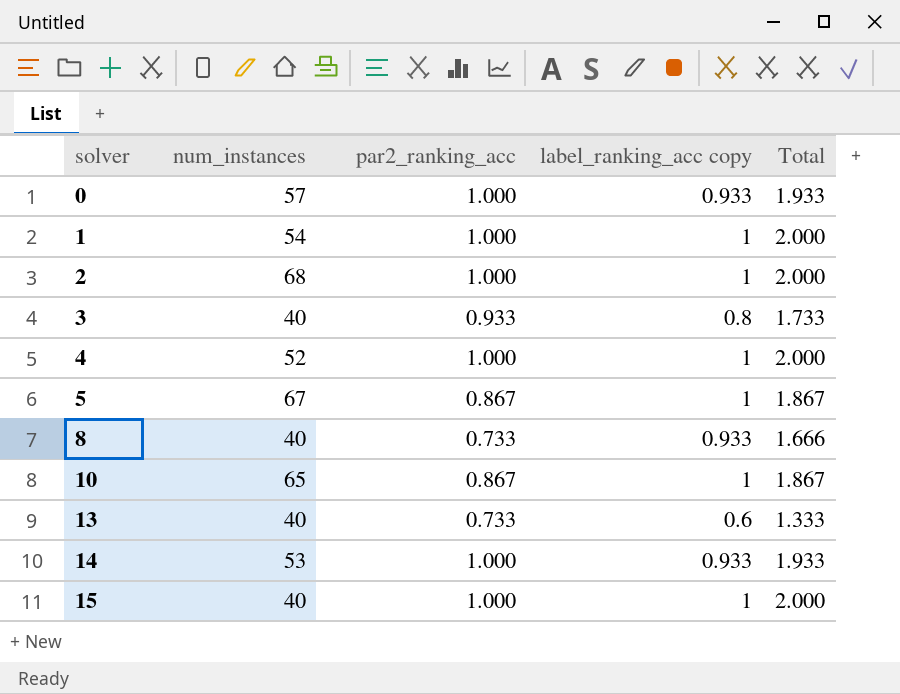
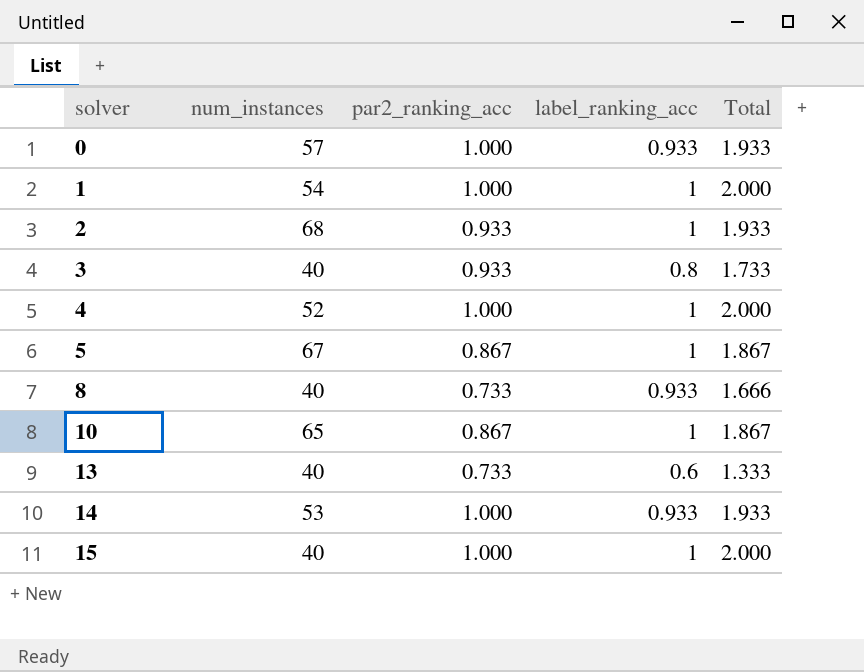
column name: label_ranking_acc copy -> label_ranking_acc
2 | par2_ranking_acc: 1.000 -> 0.933
2 | Total: 2.000 -> 1.933

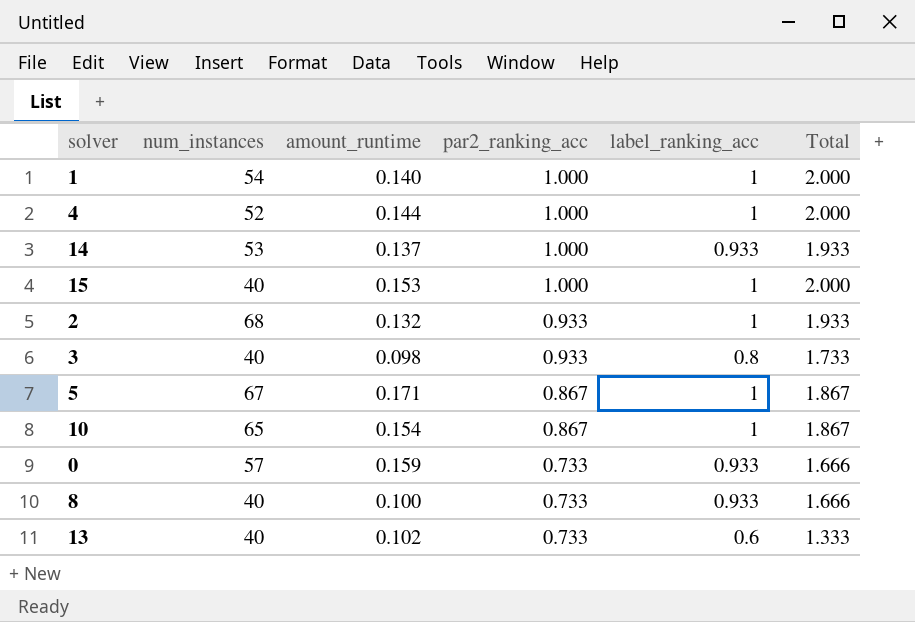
row order: solver ascending -> par2_ranking_acc descending
column amount_runtime | position: none -> 3
0 | par2_ranking_acc: 1.000 -> 0.733
0 | Total: 1.933 -> 1.666

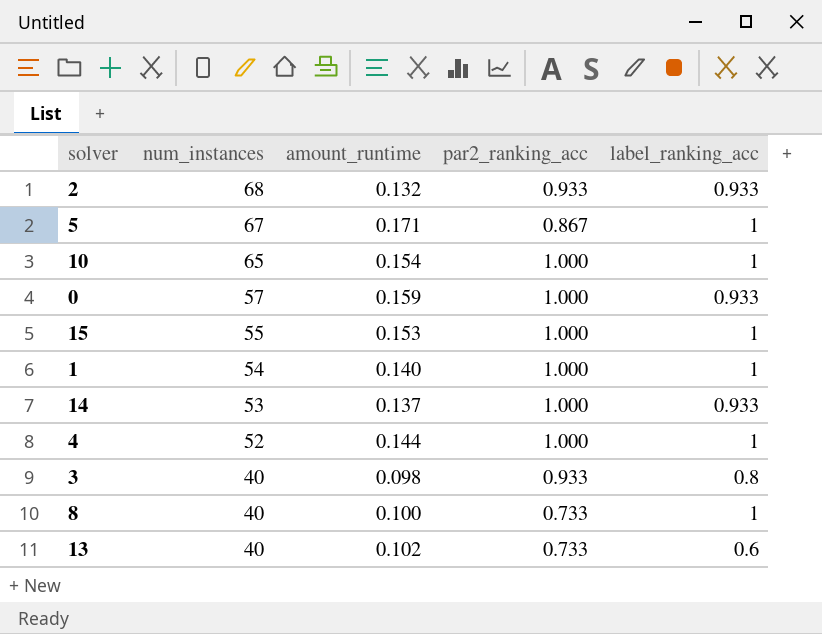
row order: par2_ranking_acc descending -> num_instances descending
column Total | formula: [par2_ranking_acc] + [label_ranking_acc] -> none
2 | label_ranking_acc: 1 -> 0.933
10 | par2_ranking_acc: 0.867 -> 1.000
0 | par2_ranking_acc: 0.733 -> 1.000
15 | num_instances: 40 -> 55
8 | label_ranking_acc: 0.933 -> 1

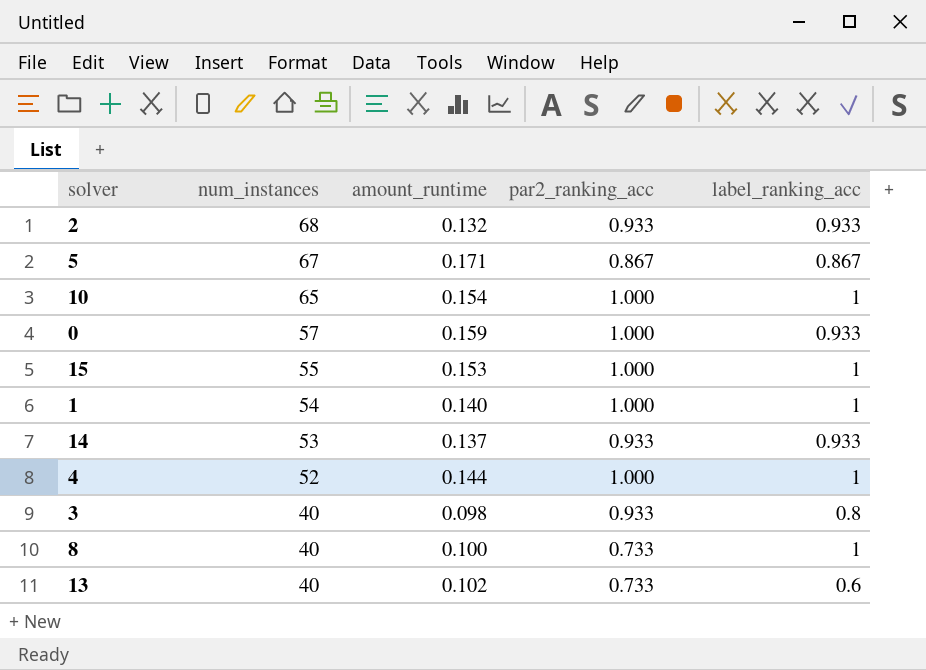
5 | label_ranking_acc: 1 -> 0.867
14 | par2_ranking_acc: 1.000 -> 0.933

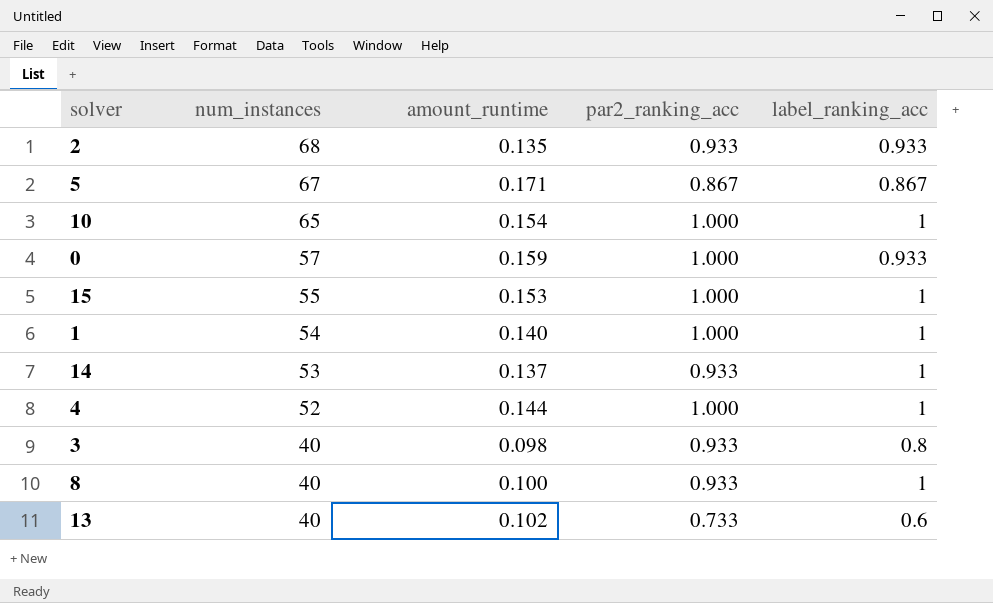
2 | amount_runtime: 0.132 -> 0.135
14 | label_ranking_acc: 0.933 -> 1
8 | par2_ranking_acc: 0.733 -> 0.933

